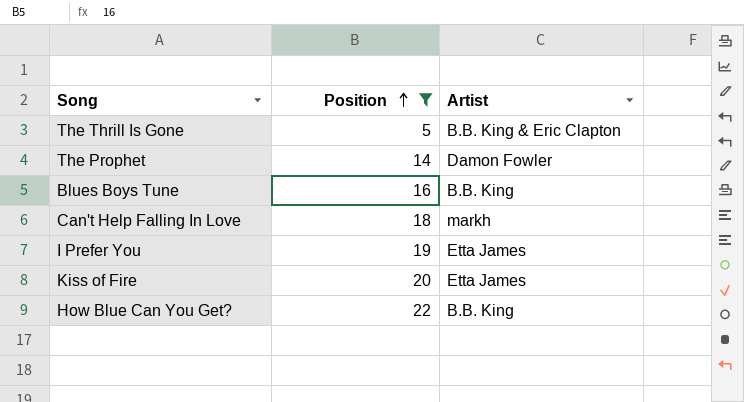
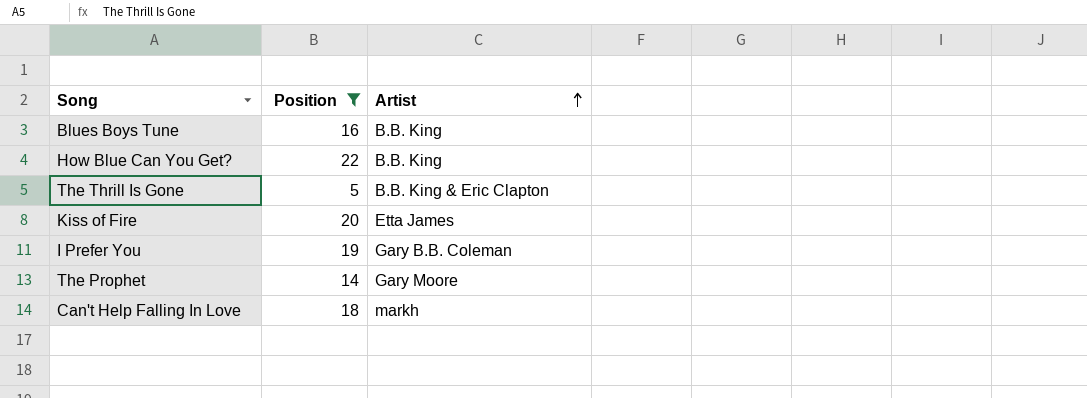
row order: Position ascending -> Artist ascending
I Prefer You | Artist: Etta James -> Gary B.B. Coleman
The Prophet | Artist: Damon Fowler -> Gary Moore

